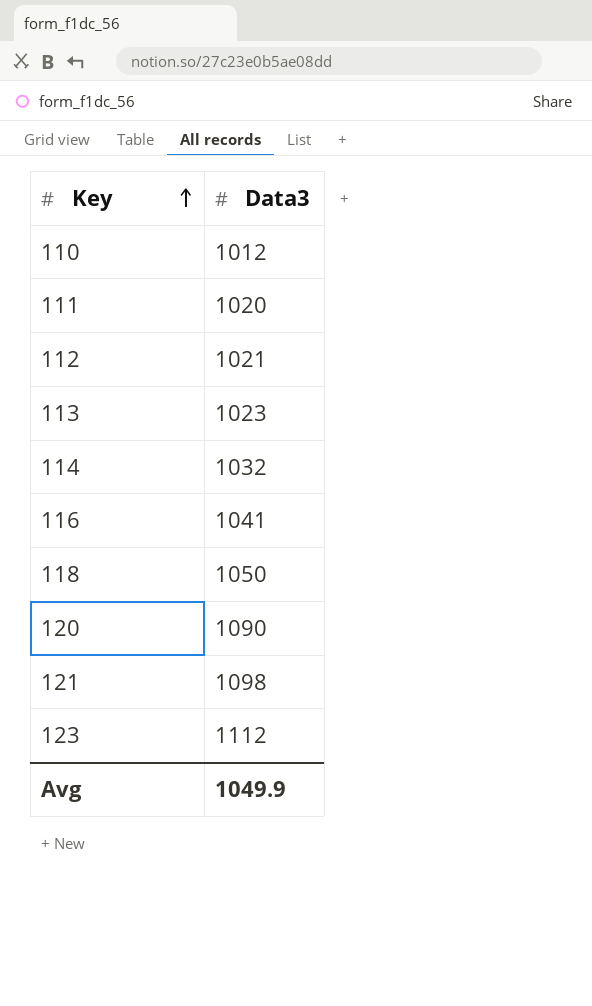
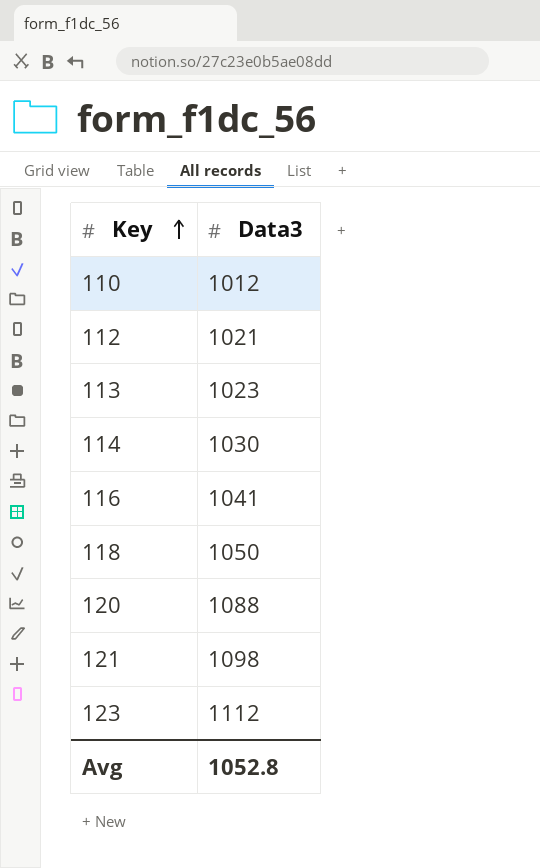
row 111: 1020 -> none
114 | Data3: 1032 -> 1030
120 | Data3: 1090 -> 1088
Avg | Data3: 1049.9 -> 1052.8

